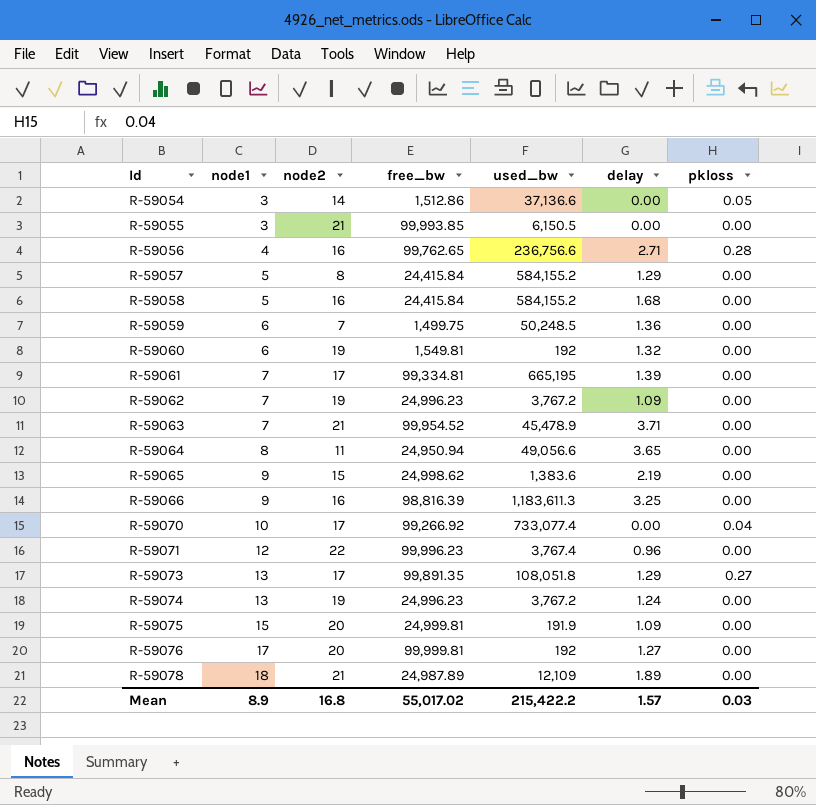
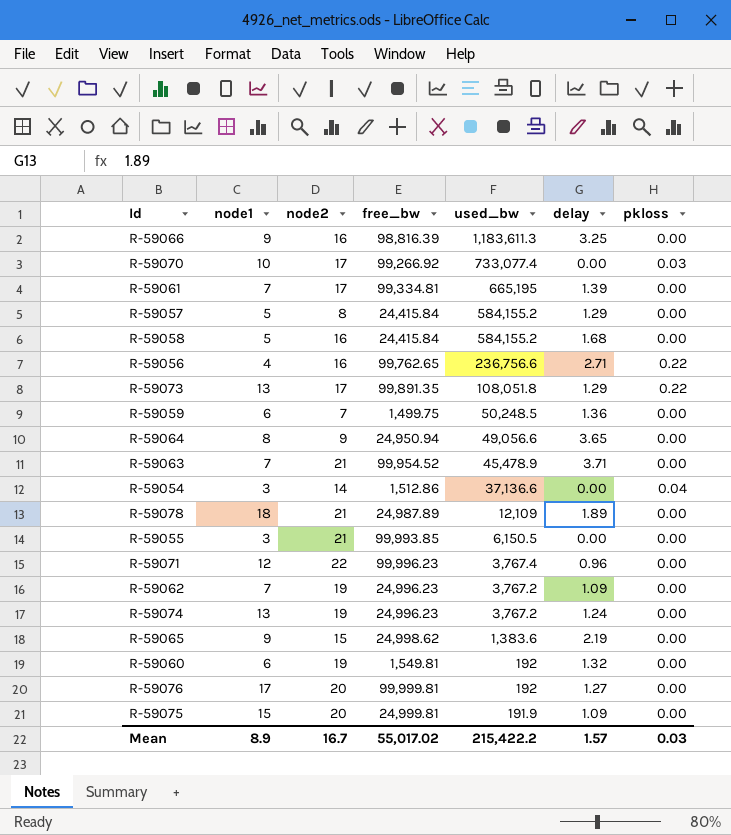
row order: Id ascending -> used_bw descending
R-59070 | pkloss: 0.04 -> 0.03
R-59056 | pkloss: 0.28 -> 0.22
R-59073 | pkloss: 0.27 -> 0.22
R-59064 | node2: 11 -> 9
R-59054 | pkloss: 0.05 -> 0.04
Mean | node2: 16.8 -> 16.7

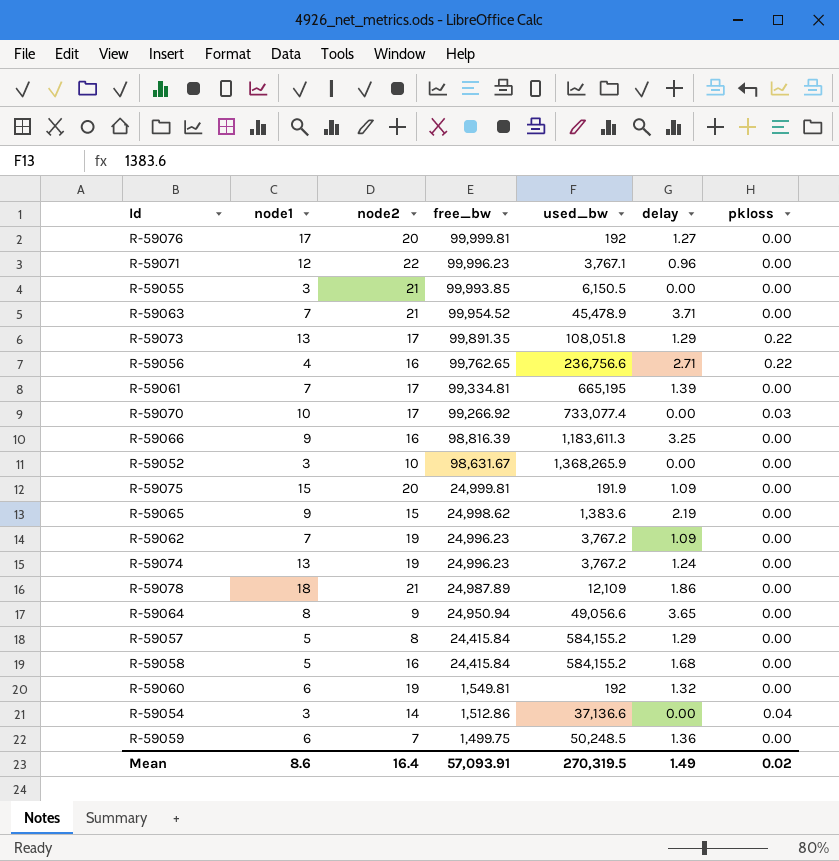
row order: used_bw descending -> free_bw descending
R-59071 | used_bw: 3,767.4 -> 3,767.1
row R-59052: none -> 3 | 10 | 98,631.67 | 1,368,265.9 | 0.00 | 0.00
R-59078 | delay: 1.89 -> 1.86
Mean | node1: 8.9 -> 8.6
Mean | node2: 16.7 -> 16.4
Mean | free_bw: 55,017.02 -> 57,093.91
Mean | used_bw: 215,422.2 -> 270,319.5
Mean | delay: 1.57 -> 1.49
Mean | pkloss: 0.03 -> 0.02

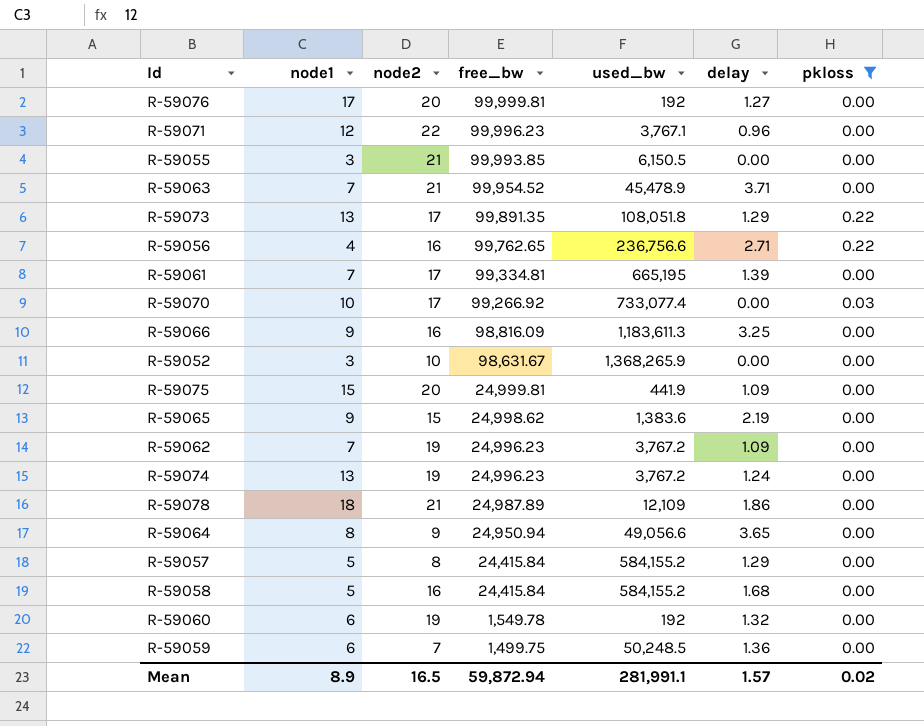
filter: none -> pkloss != 0.04
R-59066 | free_bw: 98,816.39 -> 98,816.09
R-59075 | used_bw: 191.9 -> 441.9
R-59060 | free_bw: 1,549.81 -> 1,549.78
Mean | node1: 8.6 -> 8.9
Mean | node2: 16.4 -> 16.5
Mean | free_bw: 57,093.91 -> 59,872.94
Mean | used_bw: 270,319.5 -> 281,991.1
Mean | delay: 1.49 -> 1.57

